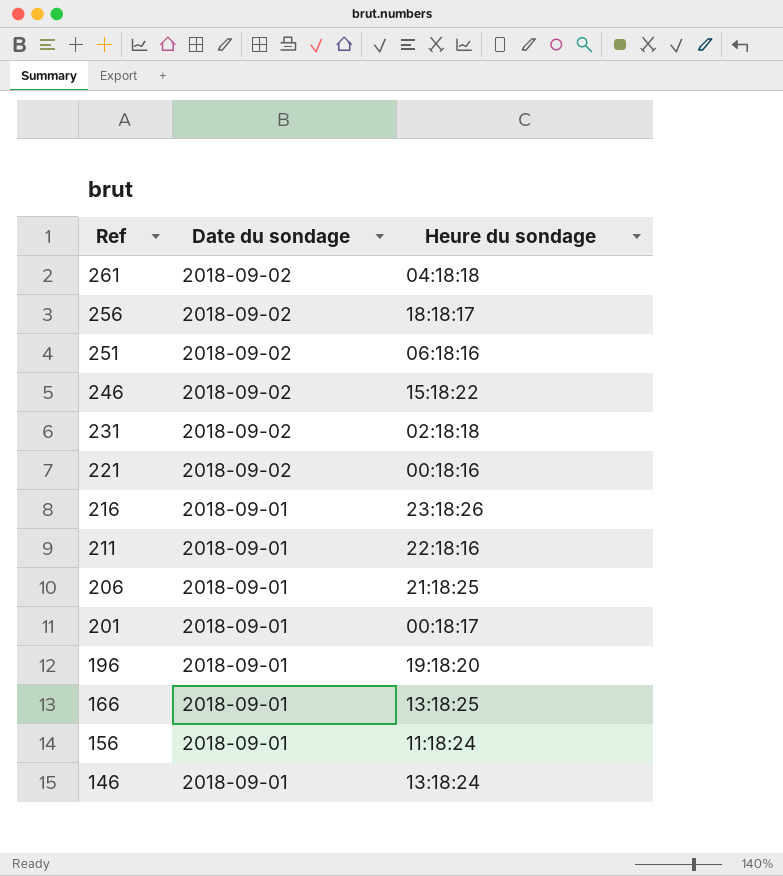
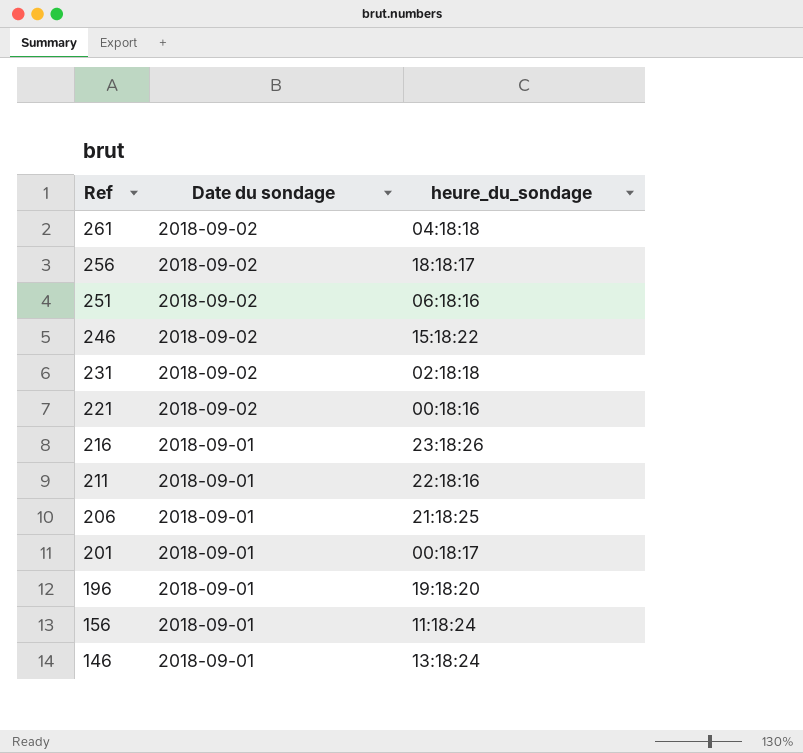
column name: Heure du sondage -> heure_du_sondage
row 166: 2018-09-01 | 13:18:25 -> none

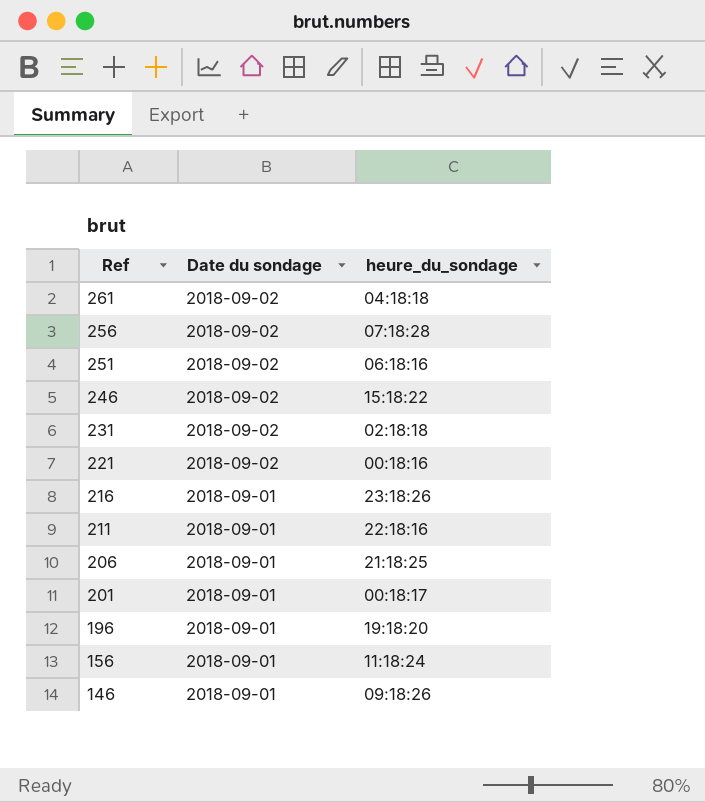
256 | heure_du_sondage: 18:18:17 -> 07:18:28
146 | heure_du_sondage: 13:18:24 -> 09:18:26

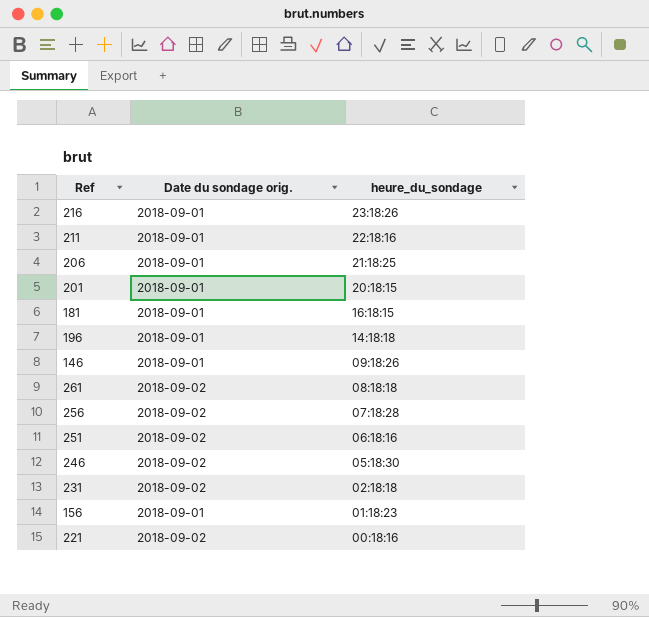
row order: Ref descending -> heure_du_sondage descending
column name: Date du sondage -> Date du sondage orig.
201 | heure_du_sondage: 00:18:17 -> 20:18:15
row 181: none -> 2018-09-01 | 16:18:15
196 | heure_du_sondage: 19:18:20 -> 14:18:18
261 | heure_du_sondage: 04:18:18 -> 08:18:18
246 | heure_du_sondage: 15:18:22 -> 05:18:30
156 | heure_du_sondage: 11:18:24 -> 01:18:23

